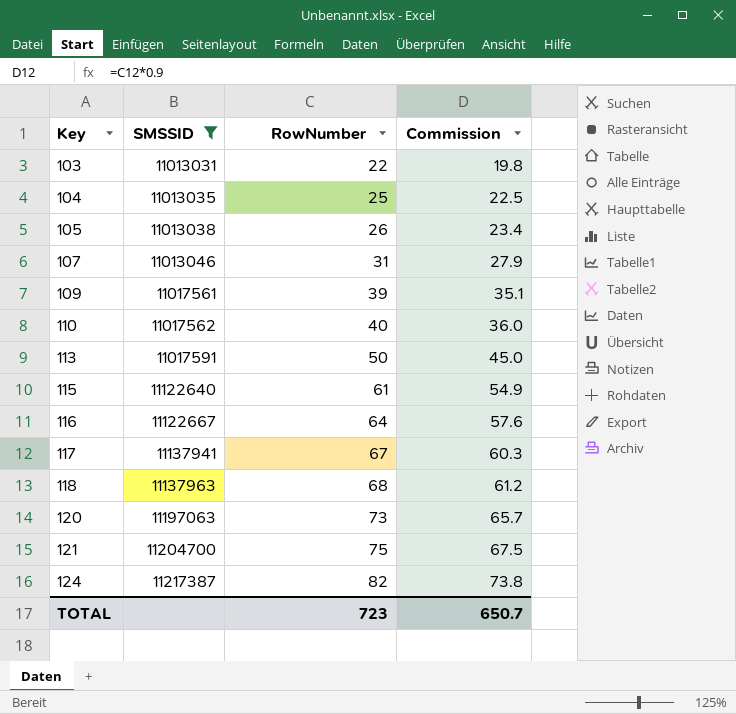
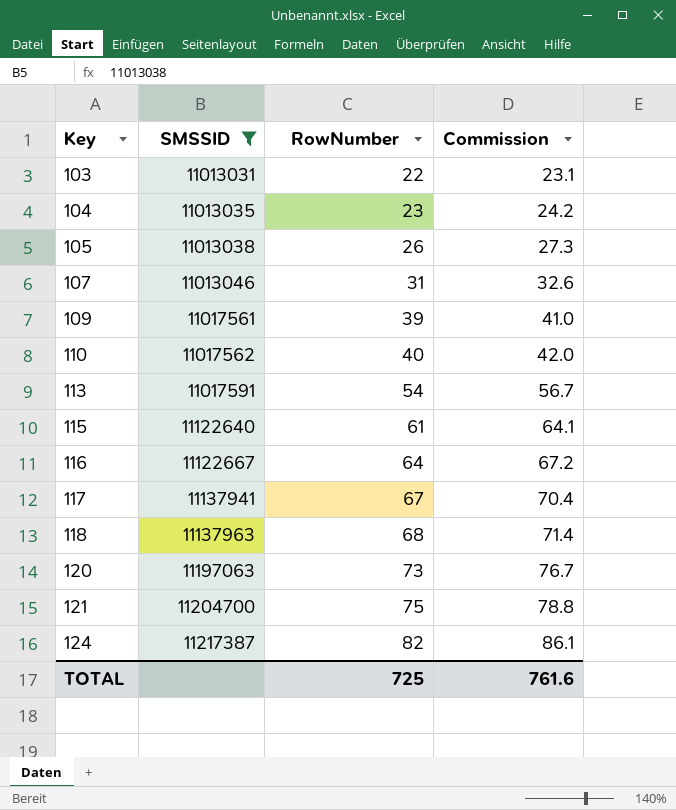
column Commission | formula: [RowNumber] * 0.9 -> [RowNumber] * 1.05
104 | RowNumber: 25 -> 23
113 | RowNumber: 50 -> 54
TOTAL | RowNumber: 723 -> 725
TOTAL | Commission: 650.7 -> 761.6

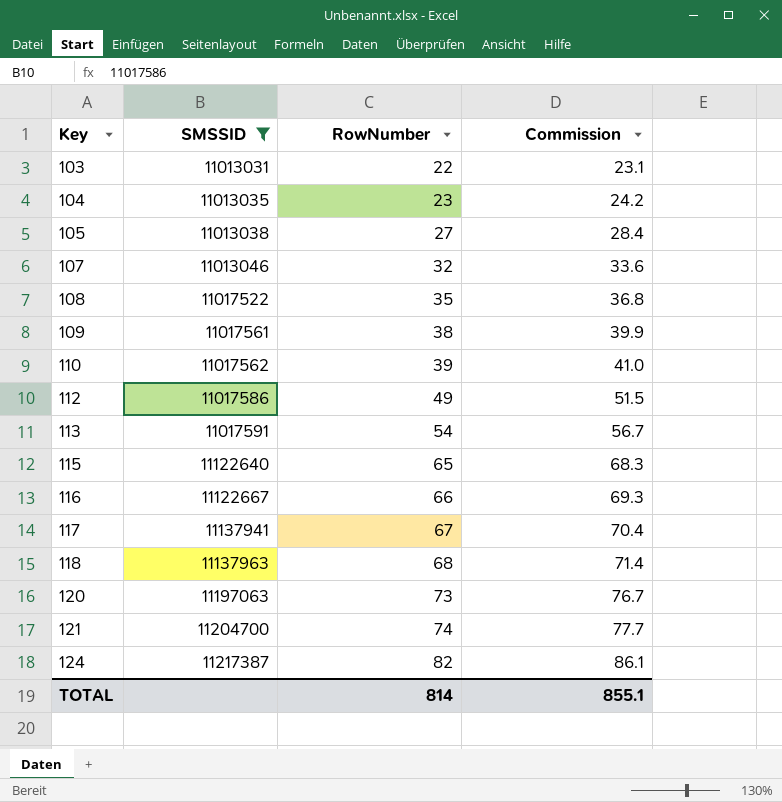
105 | RowNumber: 26 -> 27
105 | Commission: 27.3 -> 28.4
107 | RowNumber: 31 -> 32
107 | Commission: 32.6 -> 33.6
row 108: none -> 11017522 | 35 | 36.8
109 | RowNumber: 39 -> 38
109 | Commission: 41.0 -> 39.9
110 | RowNumber: 40 -> 39
110 | Commission: 42.0 -> 41.0
row 112: none -> 11017586 | 49 | 51.5
115 | RowNumber: 61 -> 65
115 | Commission: 64.1 -> 68.3
116 | RowNumber: 64 -> 66
116 | Commission: 67.2 -> 69.3
121 | RowNumber: 75 -> 74
121 | Commission: 78.8 -> 77.7
TOTAL | RowNumber: 725 -> 814
TOTAL | Commission: 761.6 -> 855.1

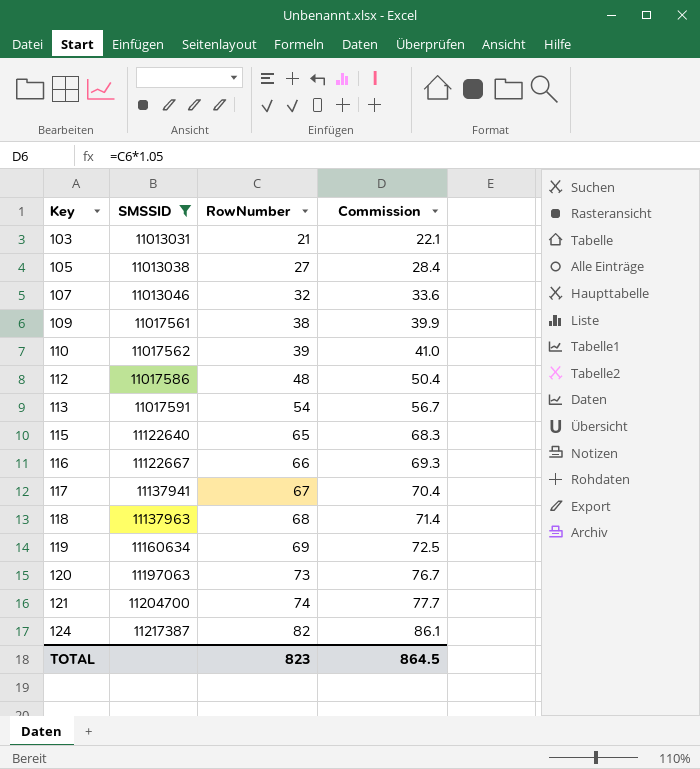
row 104: 11013035 | 23 | 24.2 -> none
row 108: 11017522 | 35 | 36.8 -> none
103 | RowNumber: 22 -> 21
103 | Commission: 23.1 -> 22.1
112 | RowNumber: 49 -> 48
112 | Commission: 51.5 -> 50.4
row 119: none -> 11160634 | 69 | 72.5
TOTAL | RowNumber: 814 -> 823
TOTAL | Commission: 855.1 -> 864.5

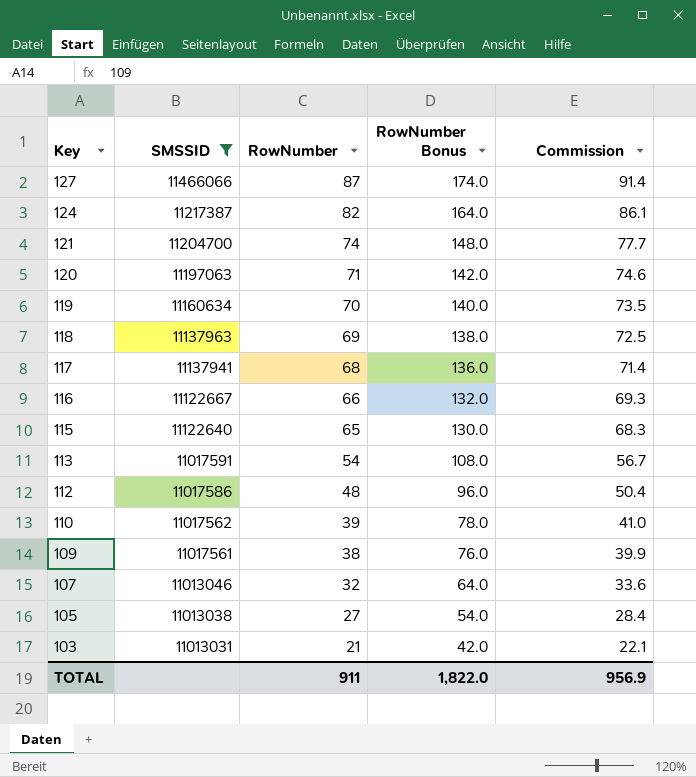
row order: Key ascending -> Key descending
column RowNumber Bonus | formula: none -> [RowNumber] * 2
row 127: none -> 11466066 | 87 | 174.0 | 91.4
120 | RowNumber: 73 -> 71
120 | Commission: 76.7 -> 74.6
119 | RowNumber: 69 -> 70
119 | Commission: 72.5 -> 73.5
118 | RowNumber: 68 -> 69
118 | Commission: 71.4 -> 72.5
117 | RowNumber: 67 -> 68
117 | Commission: 70.4 -> 71.4
TOTAL | RowNumber: 823 -> 911
TOTAL | Commission: 864.5 -> 956.9

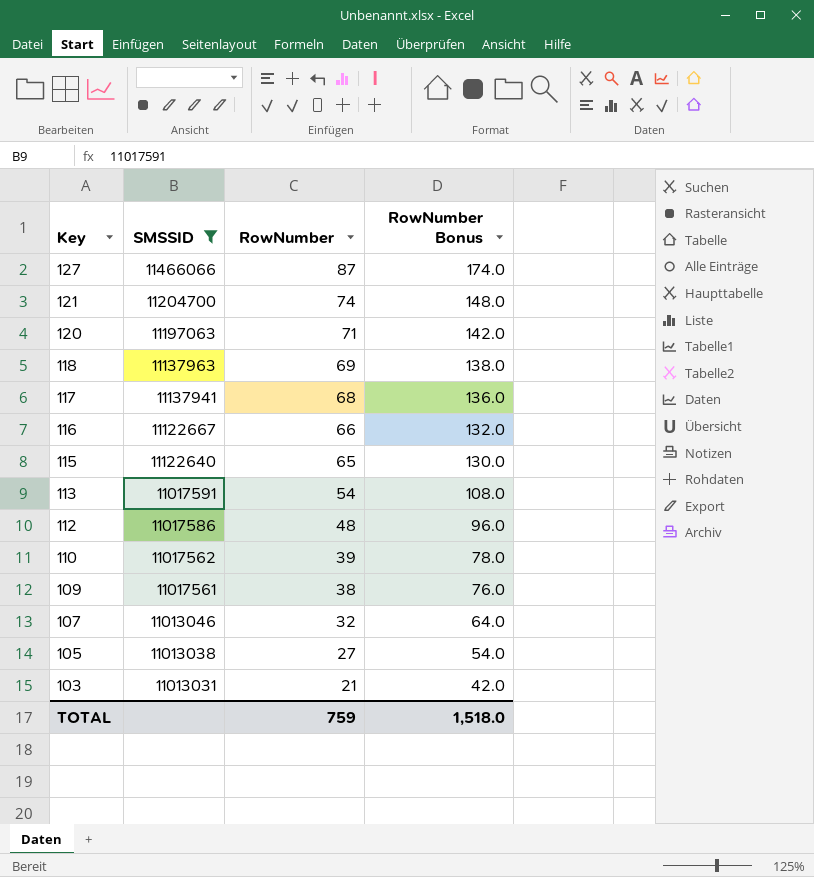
column Commission | formula: [RowNumber] * 1.05 -> none
row 124: 11217387 | 82 | 164.0 | 86.1 -> none
row 119: 11160634 | 70 | 140.0 | 73.5 -> none
TOTAL | RowNumber: 911 -> 759
TOTAL | RowNumber Bonus: 1,822.0 -> 1,518.0

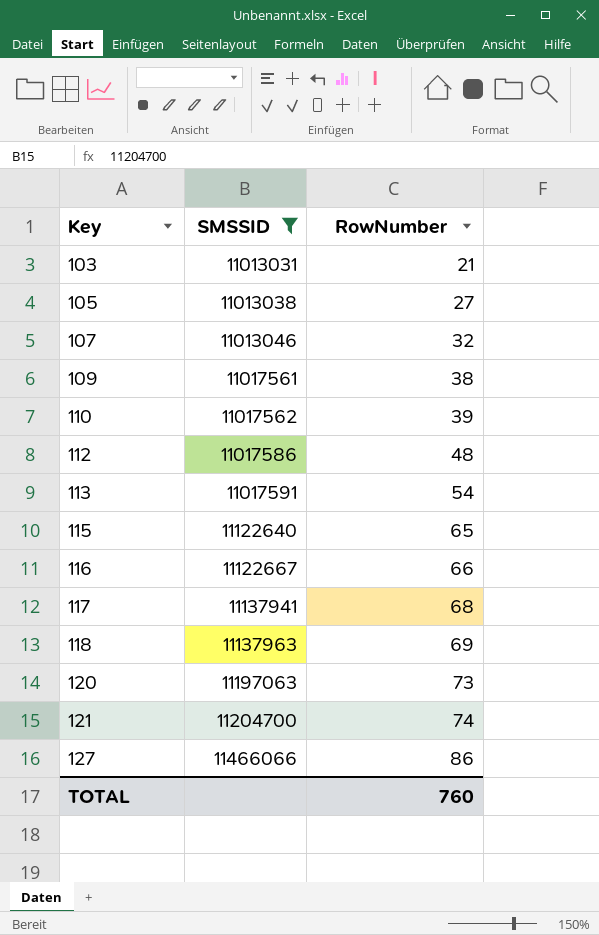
row order: Key descending -> Key ascending
column RowNumber Bonus | formula: [RowNumber] * 2 -> none
120 | RowNumber: 71 -> 73
127 | RowNumber: 87 -> 86
TOTAL | RowNumber: 759 -> 760

